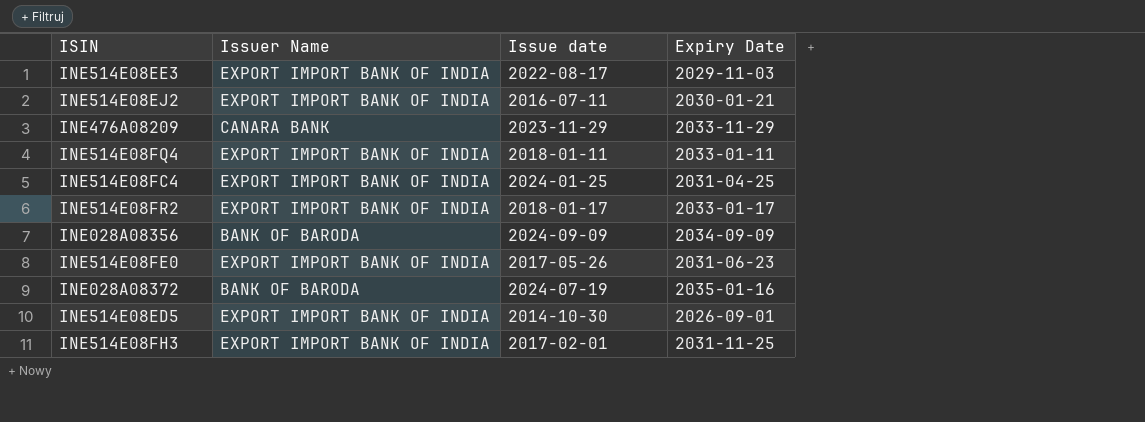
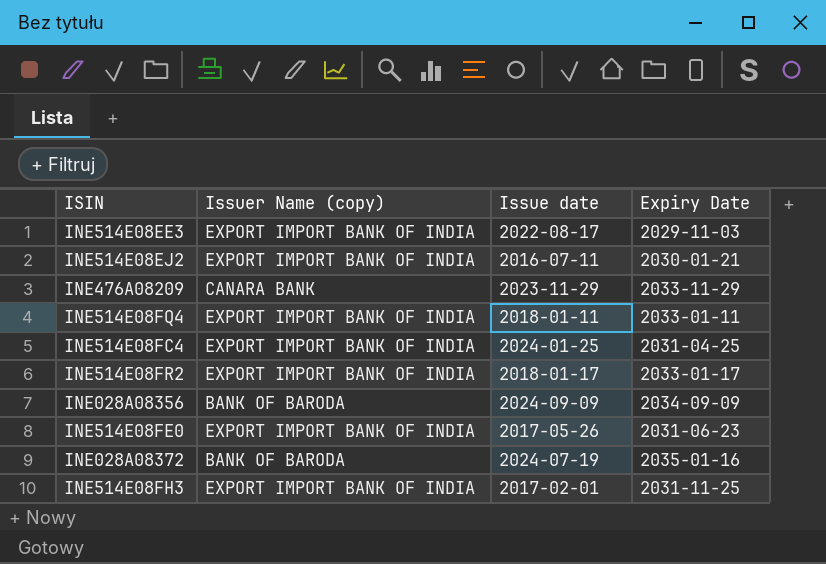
column name: Issuer Name -> Issuer Name (copy)
row INE514E08ED5: EXPORT IMPORT BANK OF INDIA | 2014-10-30 | 2026-09-01 -> none

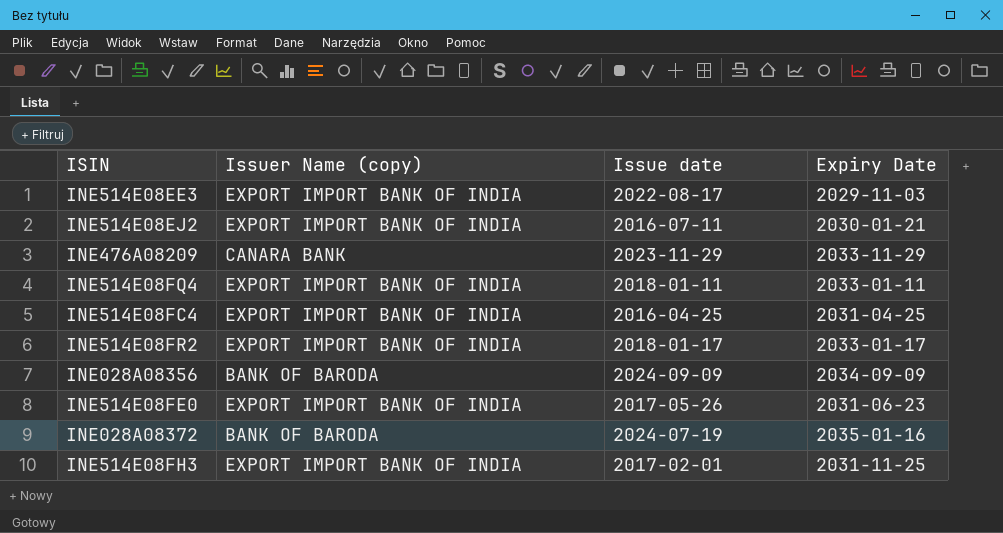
INE514E08FC4 | Issue date: 2024-01-25 -> 2016-04-25

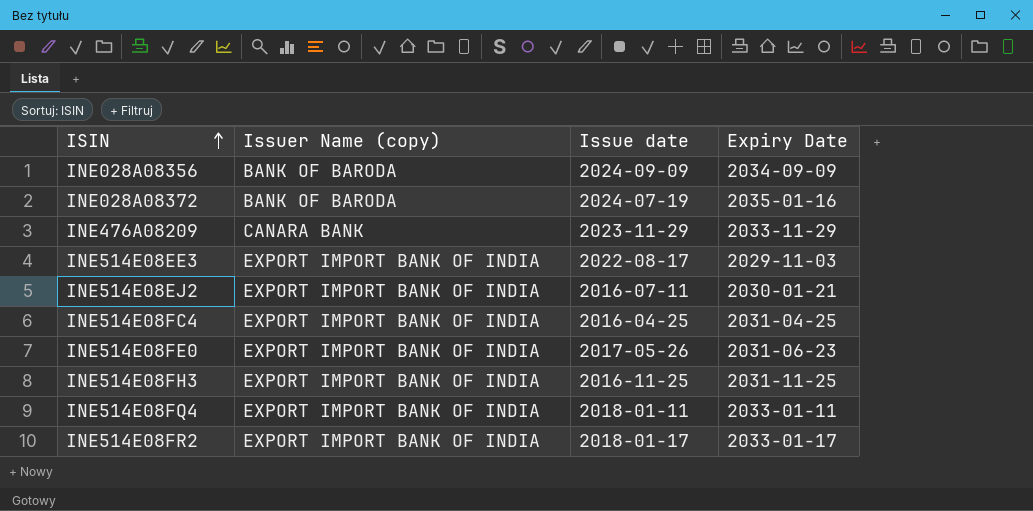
row order: none -> ISIN ascending
INE514E08FH3 | Issue date: 2017-02-01 -> 2016-11-25

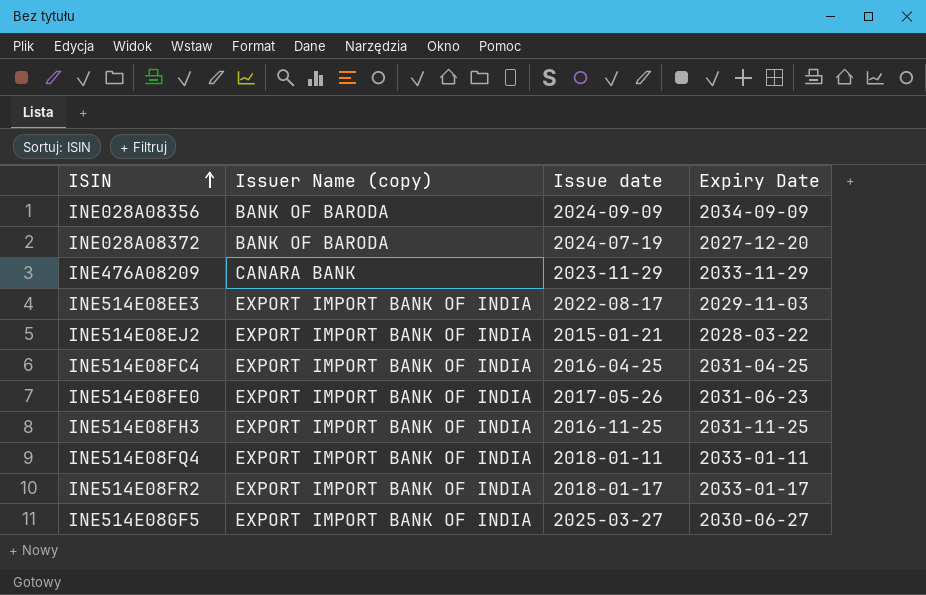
INE028A08372 | Expiry Date: 2035-01-16 -> 2027-12-20
INE514E08EJ2 | Issue date: 2016-07-11 -> 2015-01-21
INE514E08EJ2 | Expiry Date: 2030-01-21 -> 2028-03-22
row INE514E08GF5: none -> EXPORT IMPORT BANK OF INDIA | 2025-03-27 | 2030-06-27

